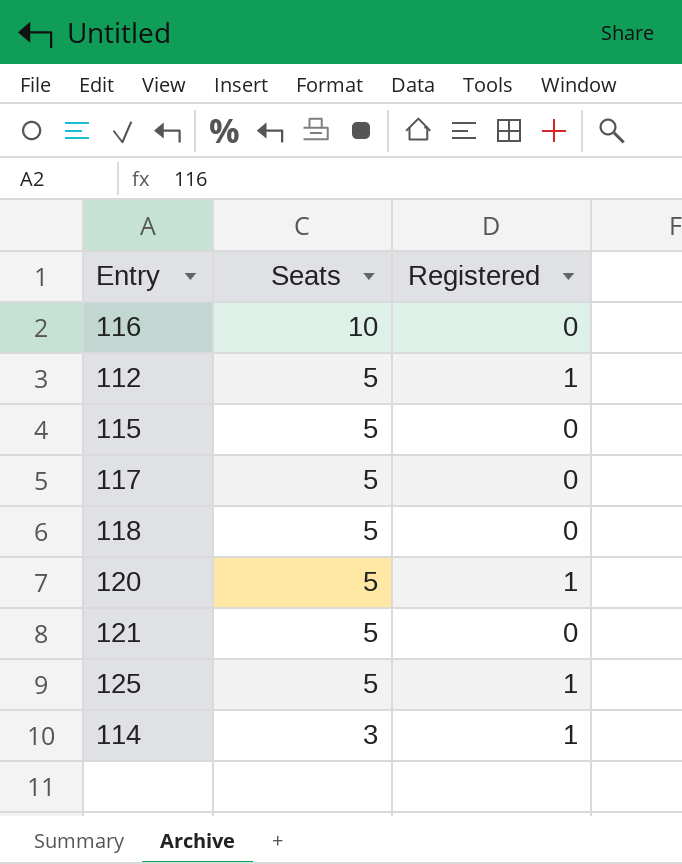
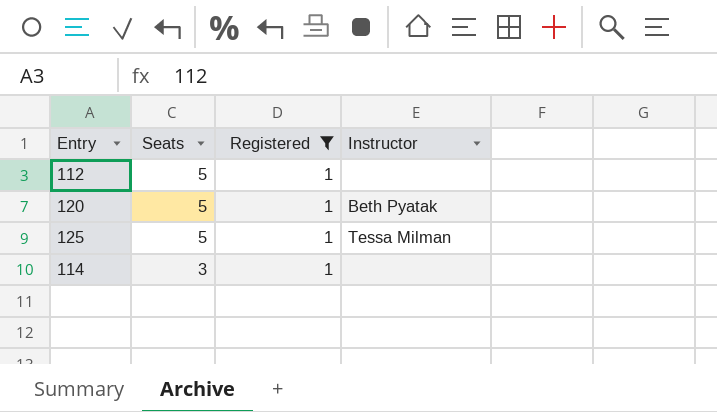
filter: none -> Registered = 1
column Instructor | position: none -> 4

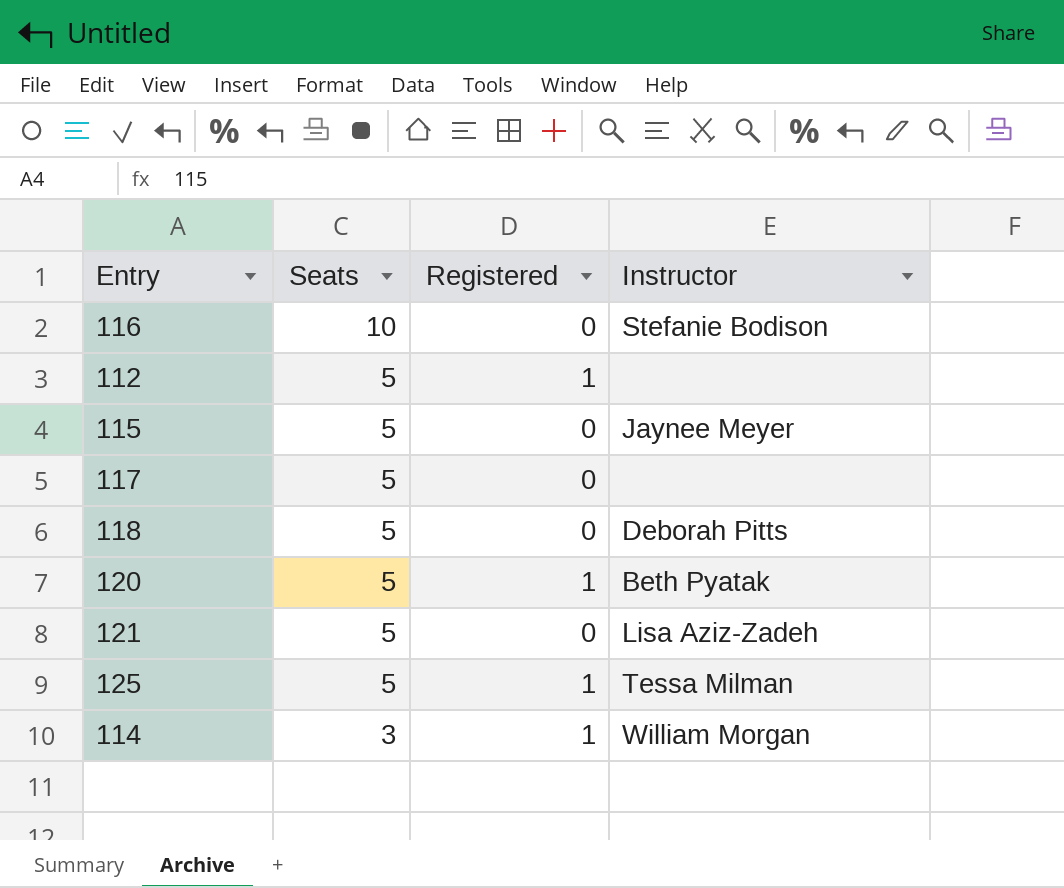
filter: Registered = 1 -> none
114 | Instructor: none -> William Morgan

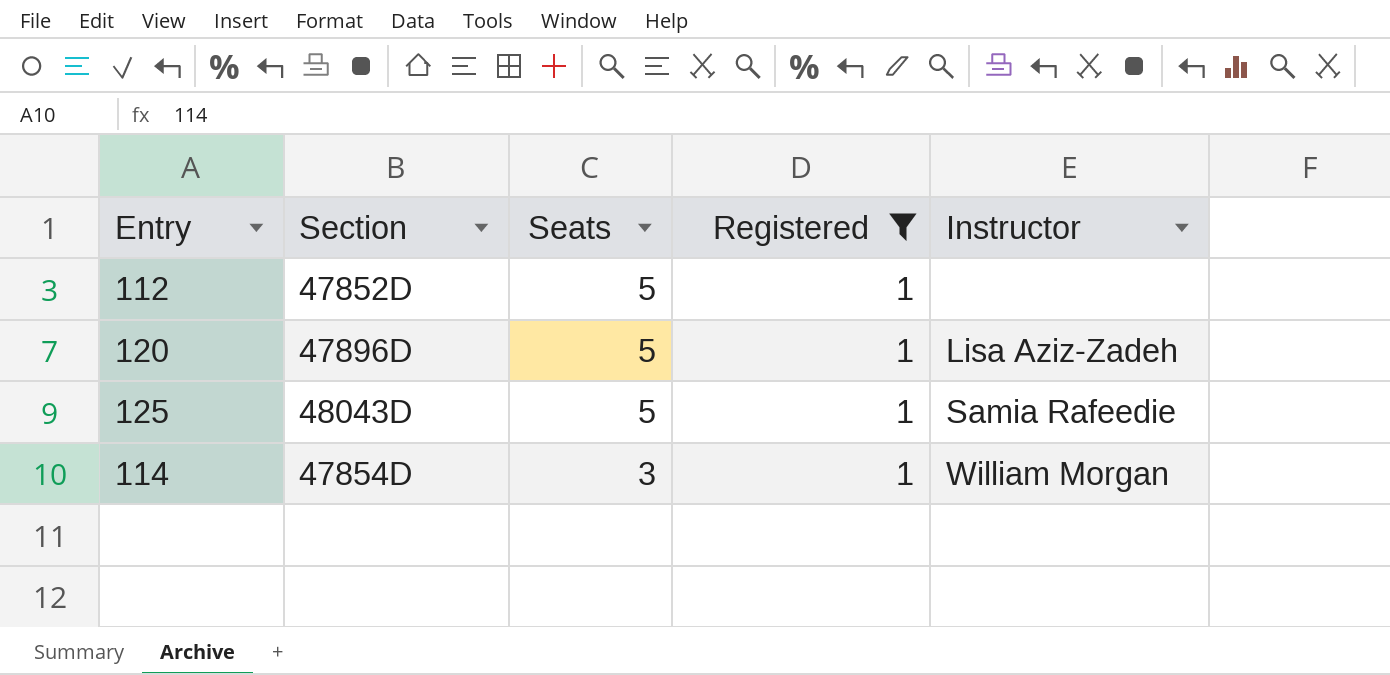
filter: none -> Registered = 1
column Section | position: none -> 2
120 | Instructor: Beth Pyatak -> Lisa Aziz-Zadeh
125 | Instructor: Tessa Milman -> Samia Rafeedie

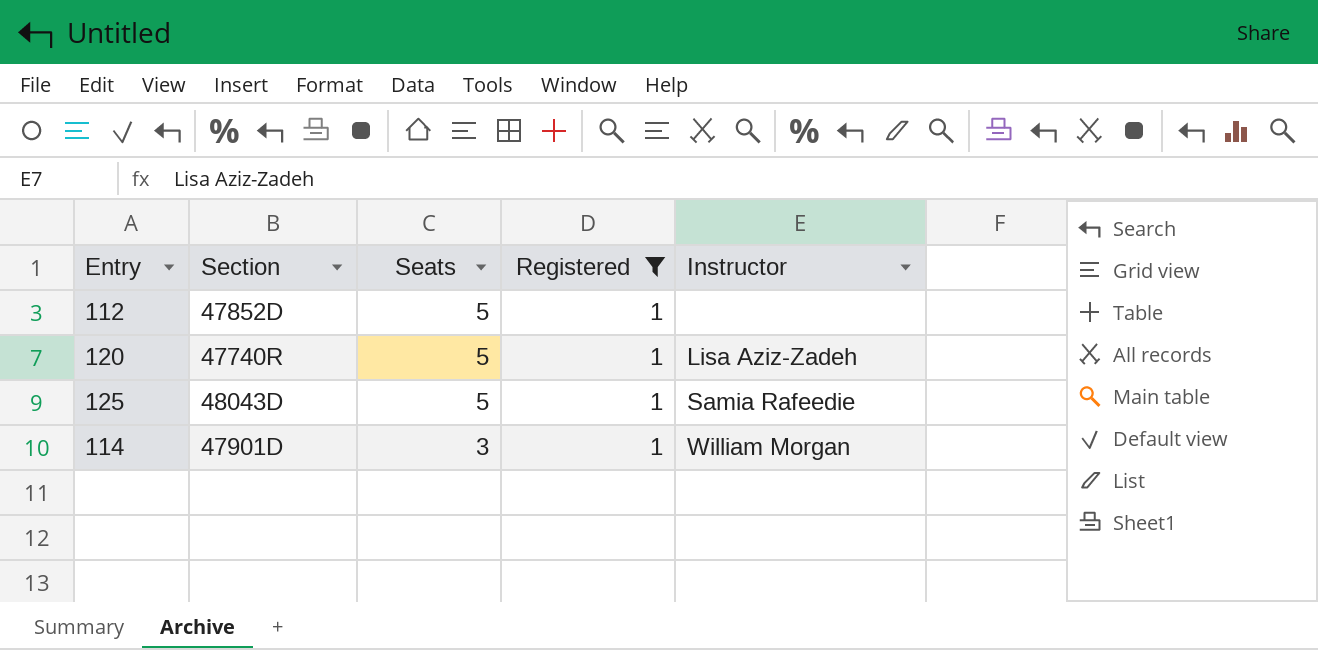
120 | Section: 47896D -> 47740R
114 | Section: 47854D -> 47901D

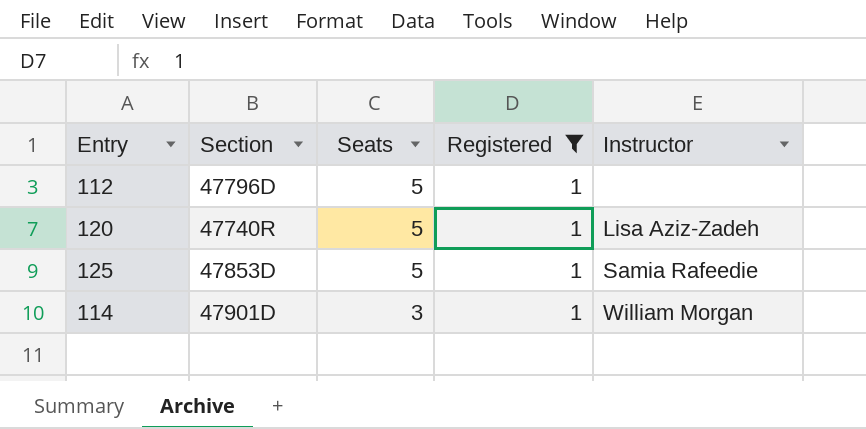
112 | Section: 47852D -> 47796D
125 | Section: 48043D -> 47853D

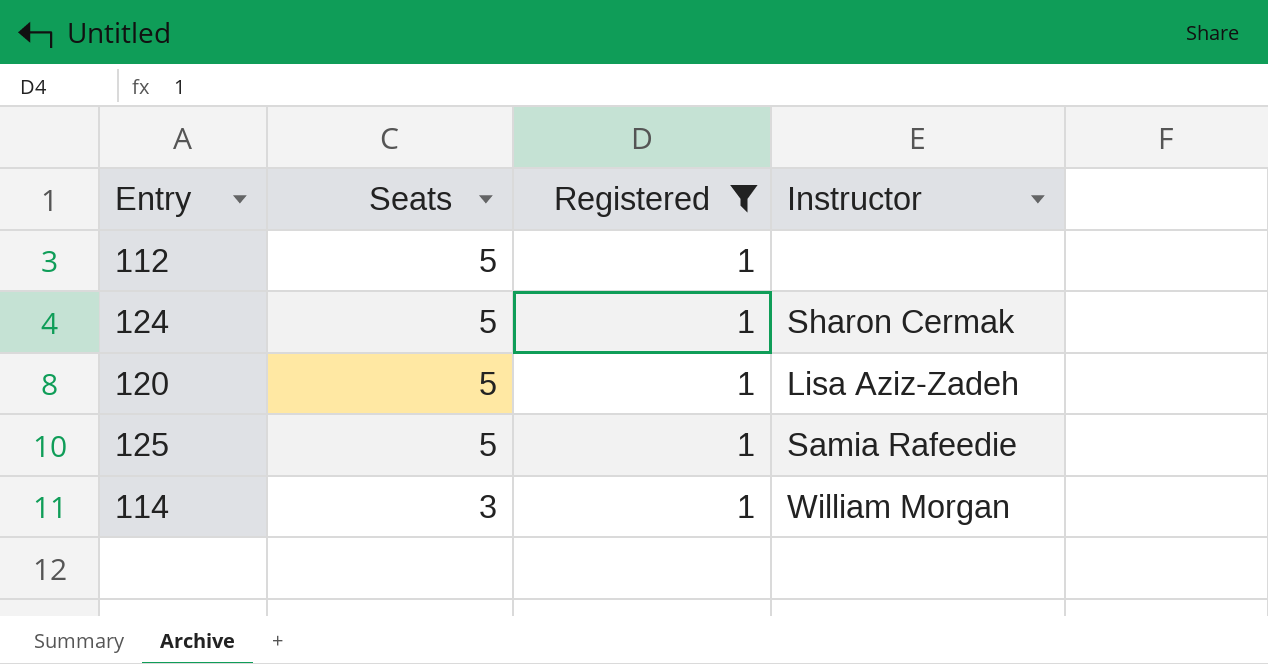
column Section | position: 2 -> none
row 124: none -> 5 | 1 | Sharon Cermak

